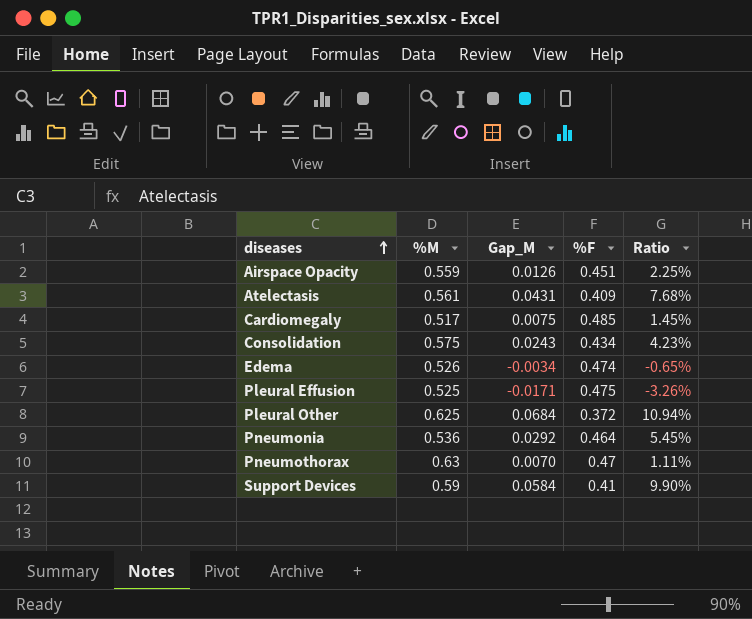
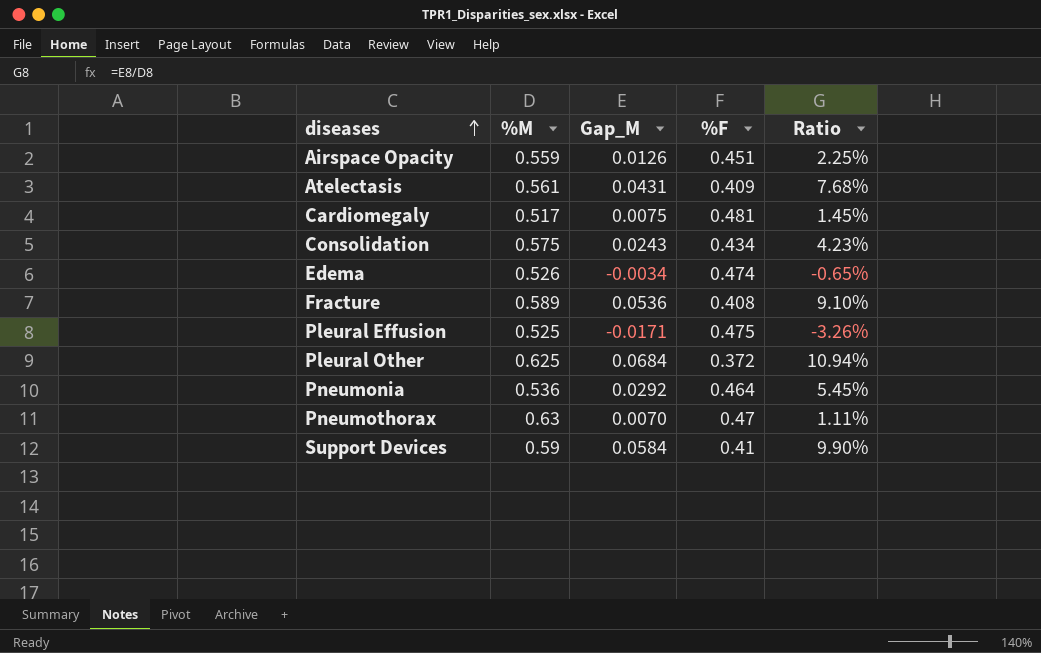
Cardiomegaly | %F: 0.485 -> 0.481
row Fracture: none -> 0.589 | 0.0536 | 0.408 | 9.10%

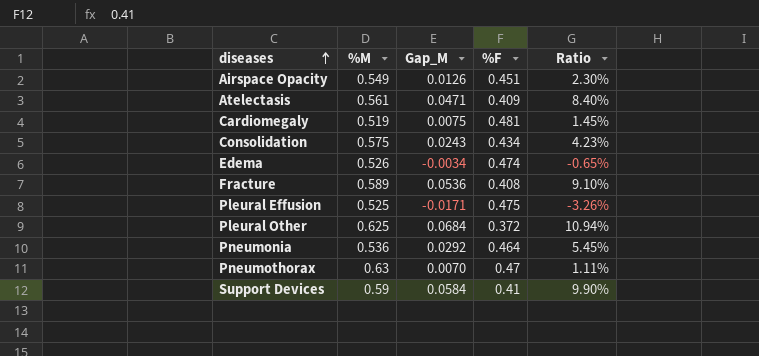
Airspace Opacity | %M: 0.559 -> 0.549
Airspace Opacity | Ratio: 2.25% -> 2.30%
Atelectasis | Gap_M: 0.0431 -> 0.0471
Atelectasis | Ratio: 7.68% -> 8.40%
Cardiomegaly | %M: 0.517 -> 0.519

